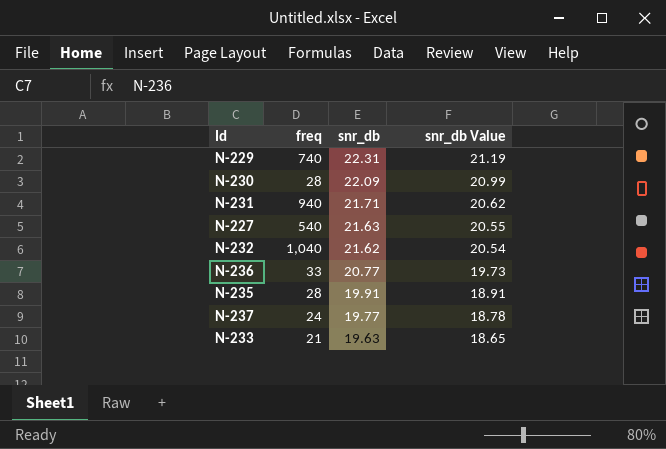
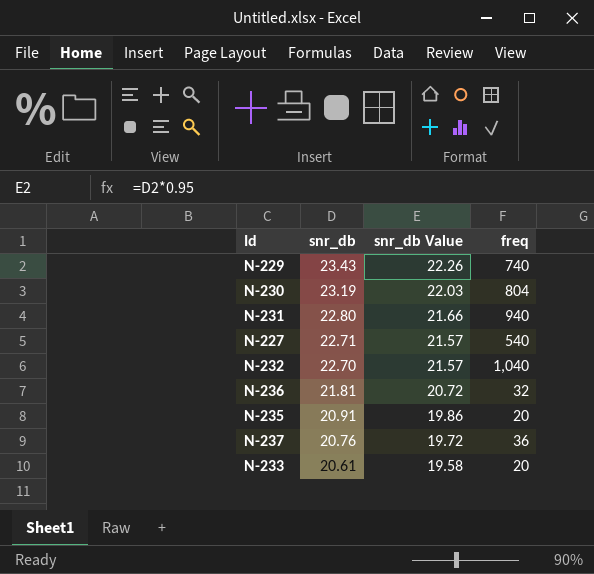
column freq | position: 2 -> 4
N-229 | snr_db: 22.31 -> 23.43
N-229 | snr_db Value: 21.19 -> 22.26
N-230 | snr_db: 22.09 -> 23.19
N-230 | snr_db Value: 20.99 -> 22.03
N-230 | freq: 28 -> 804
N-231 | snr_db: 21.71 -> 22.80
N-231 | snr_db Value: 20.62 -> 21.66
N-227 | snr_db: 21.63 -> 22.71
N-227 | snr_db Value: 20.55 -> 21.57
N-232 | snr_db: 21.62 -> 22.70
N-232 | snr_db Value: 20.54 -> 21.57
N-236 | snr_db: 20.77 -> 21.81
N-236 | snr_db Value: 19.73 -> 20.72
N-236 | freq: 33 -> 32
N-235 | snr_db: 19.91 -> 20.91
N-235 | snr_db Value: 18.91 -> 19.86
N-235 | freq: 28 -> 20
N-237 | snr_db: 19.77 -> 20.76
N-237 | snr_db Value: 18.78 -> 19.72
N-237 | freq: 24 -> 36
N-233 | snr_db: 19.63 -> 20.61
N-233 | snr_db Value: 18.65 -> 19.58
N-233 | freq: 21 -> 20

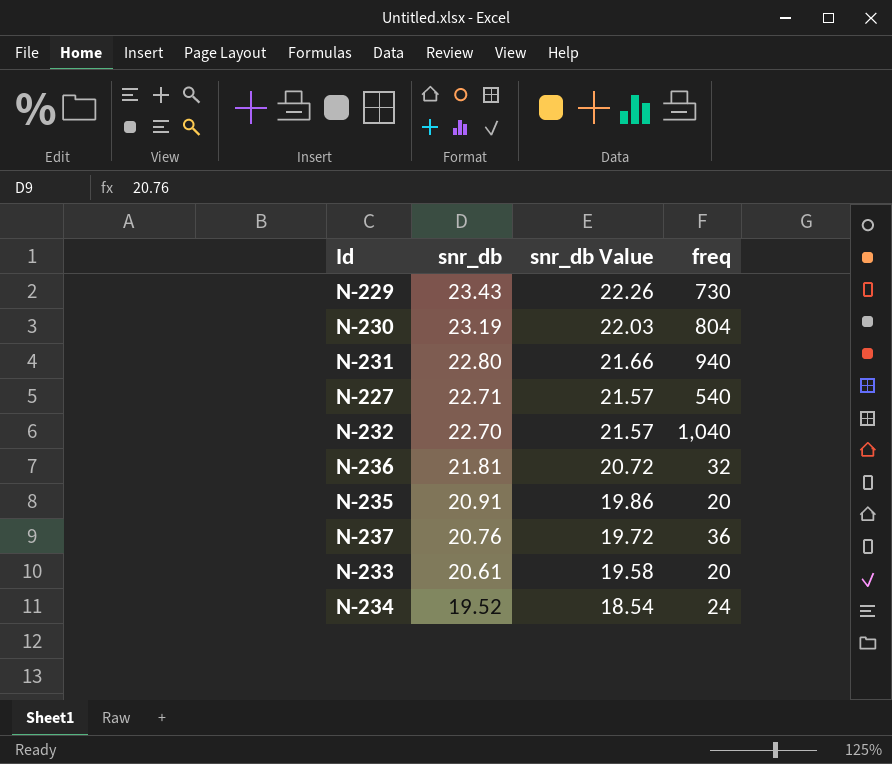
N-229 | freq: 740 -> 730
row N-234: none -> 19.52 | 18.54 | 24

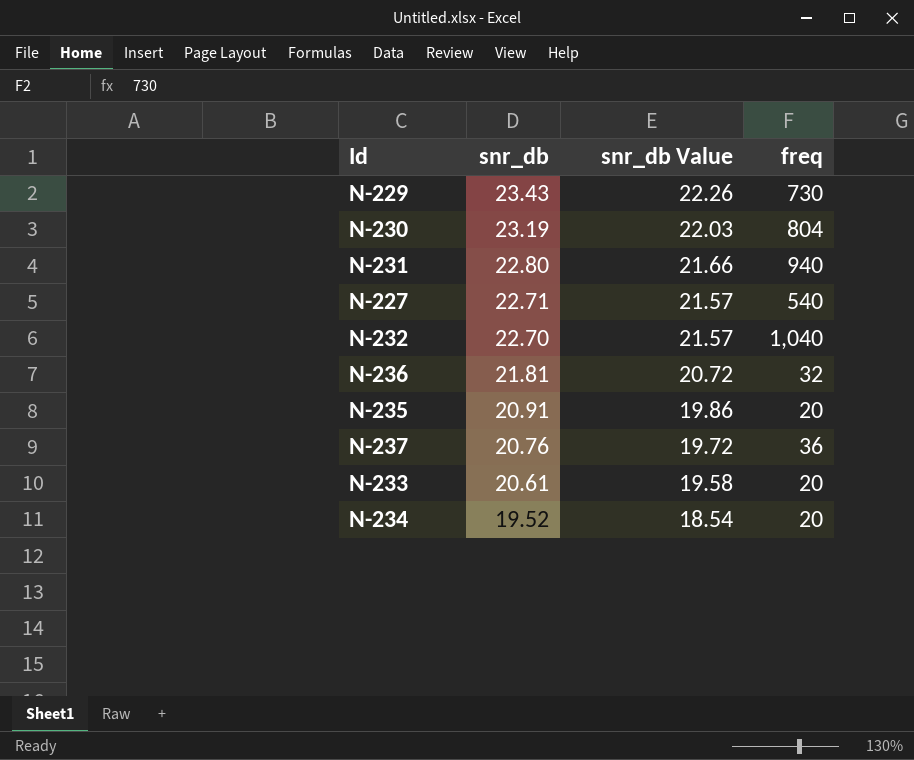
N-234 | freq: 24 -> 20

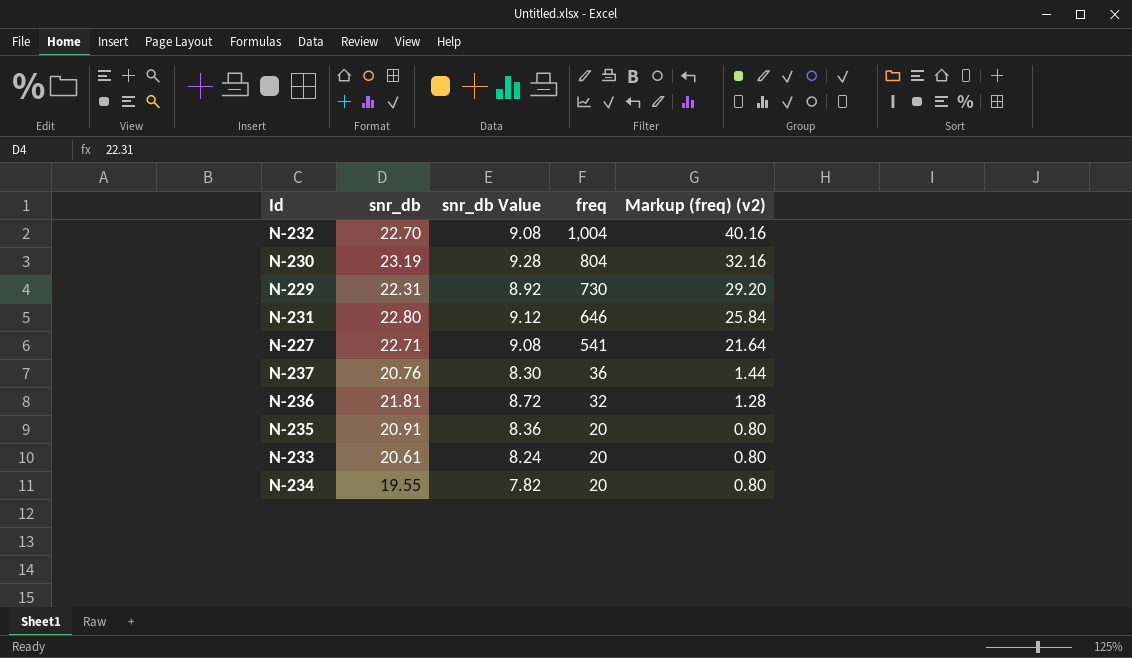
row order: snr_db descending -> freq descending
column snr_db Value | formula: [snr_db] * 0.95 -> [snr_db] * 0.4
column Markup (freq) (v2) | formula: none -> [freq] * 0.04
N-232 | freq: 1,040 -> 1,004
N-229 | snr_db: 23.43 -> 22.31
N-231 | freq: 940 -> 646
N-227 | freq: 540 -> 541
N-234 | snr_db: 19.52 -> 19.55

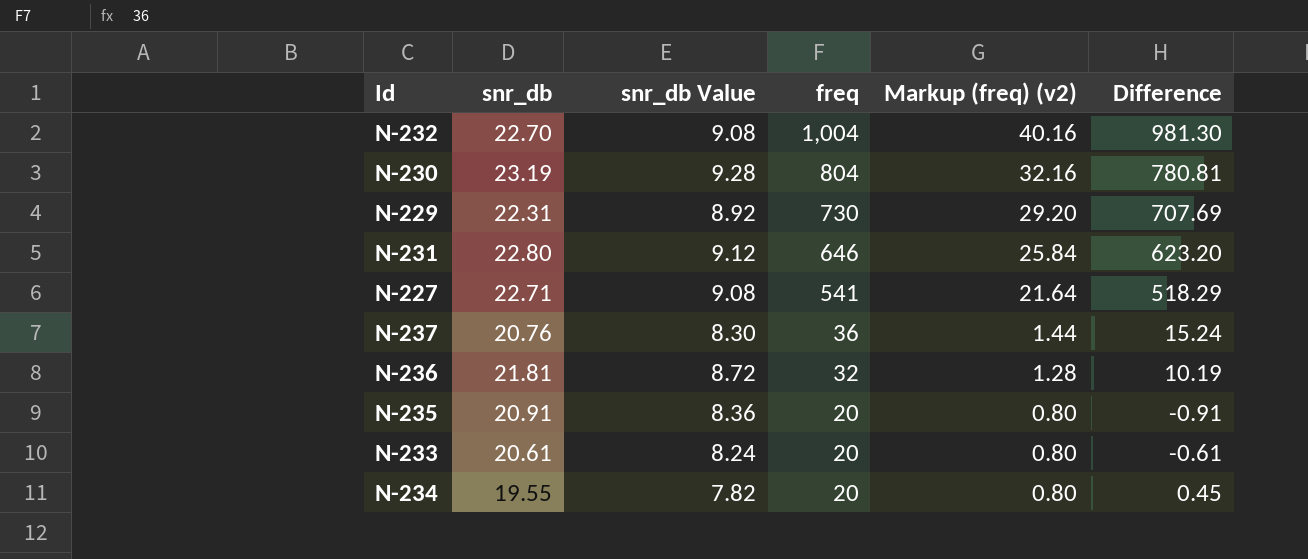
column Difference | formula: none -> [freq] - [snr_db]

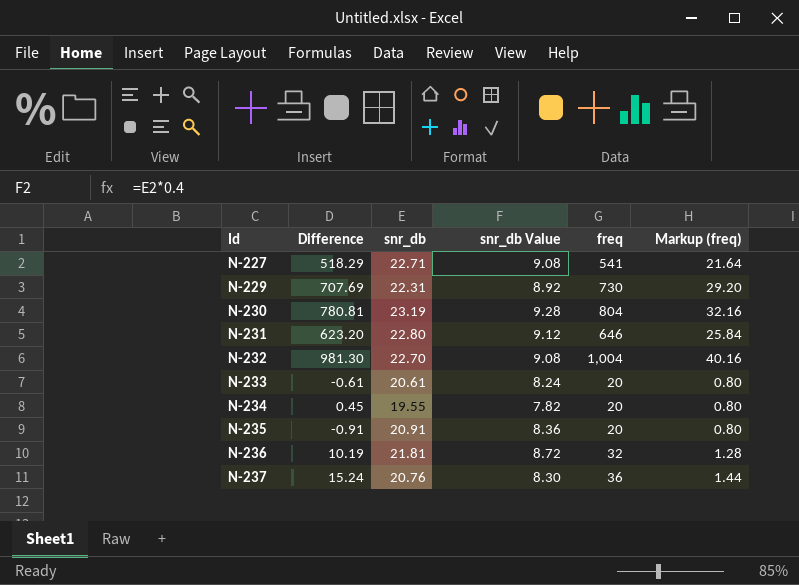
row order: freq descending -> Id ascending
column Difference | position: 6 -> 2
column name: Markup (freq) (v2) -> Markup (freq)

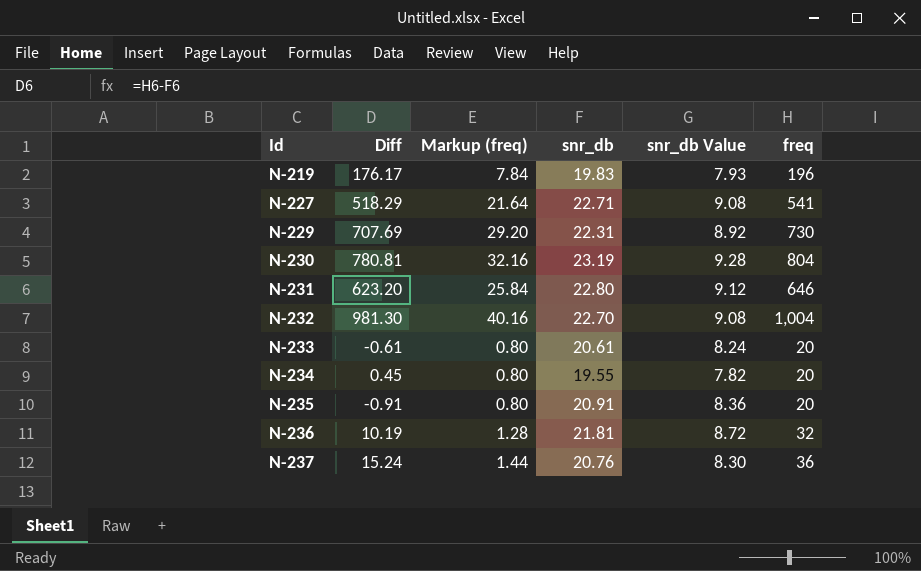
column name: Difference -> Diff
column Markup (freq) | position: 6 -> 3
row N-219: none -> 176.17 | 7.84 | 19.83 | 7.93 | 196

